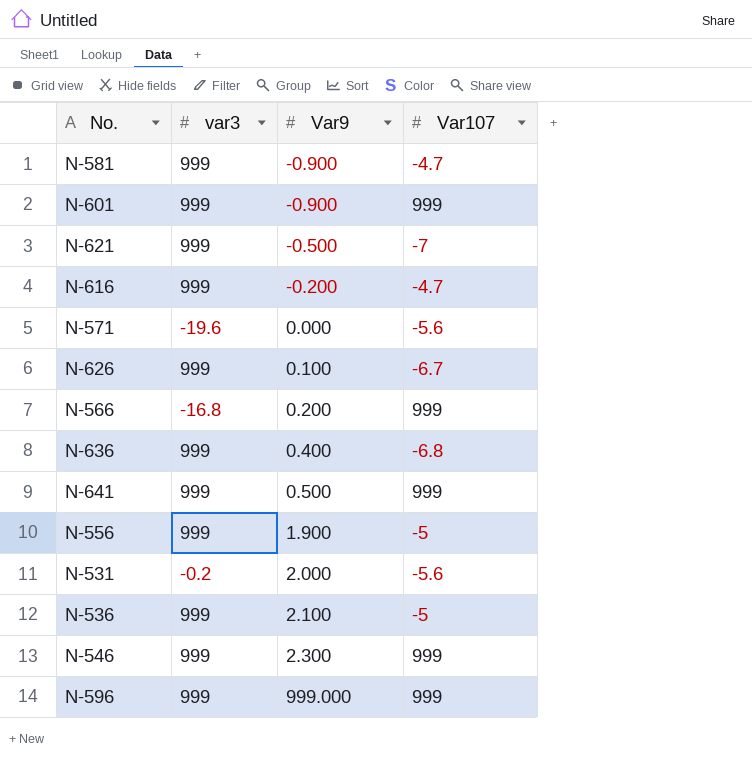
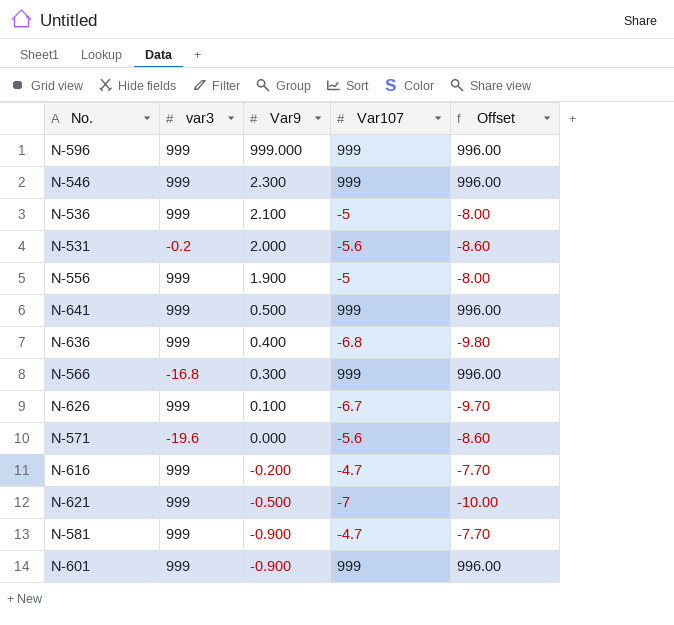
row order: Var9 ascending -> Var9 descending
column Offset | formula: none -> [Var107] - 3
N-566 | Var9: 0.200 -> 0.300

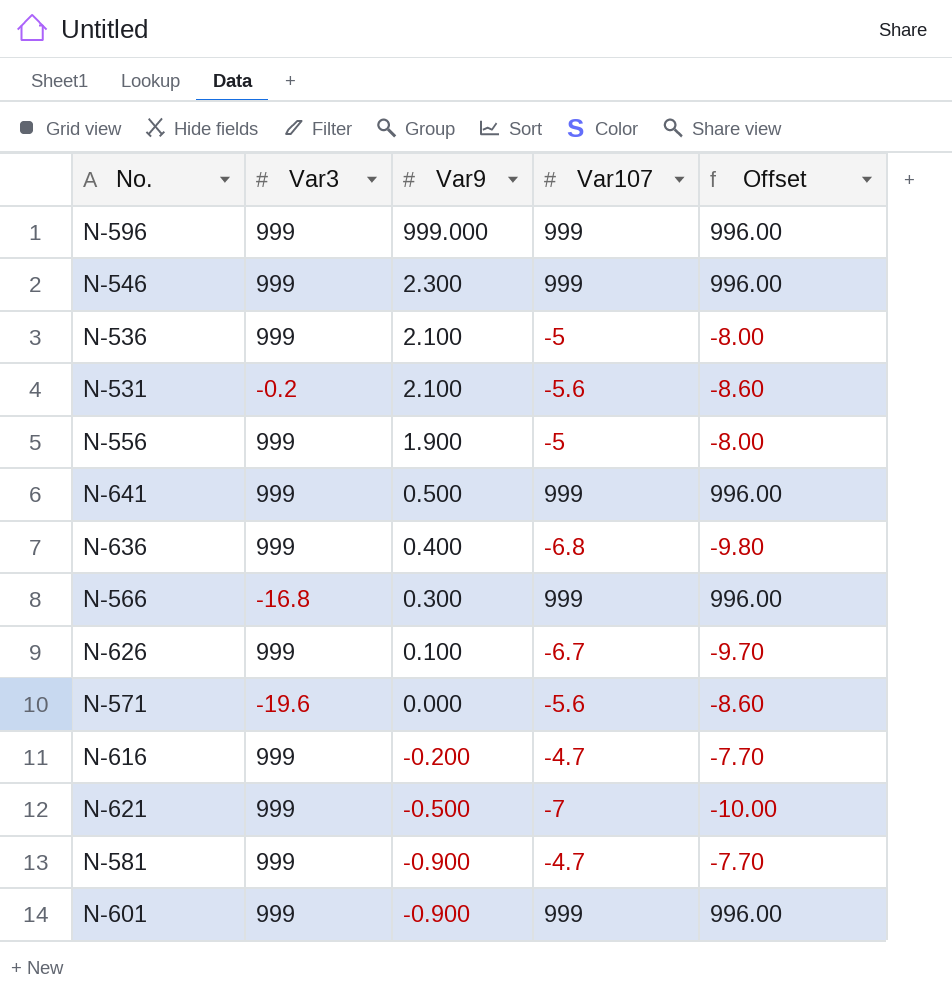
column name: var3 -> Var3
N-531 | Var9: 2.000 -> 2.100

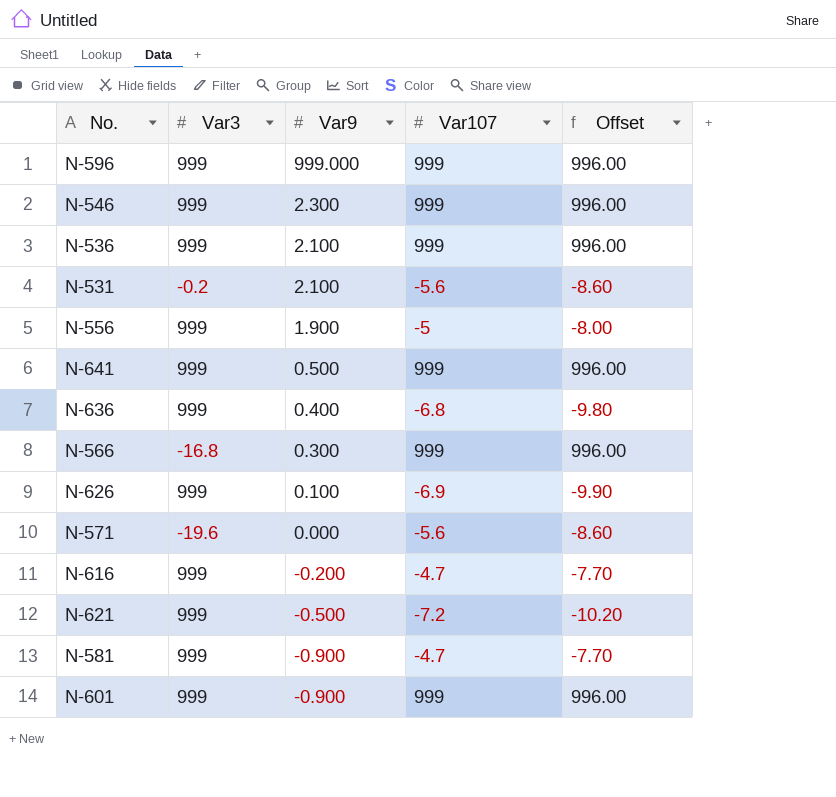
N-536 | Var107: -5 -> 999
N-536 | Offset: -8.00 -> 996.00
N-626 | Var107: -6.7 -> -6.9
N-626 | Offset: -9.70 -> -9.90
N-621 | Var107: -7 -> -7.2
N-621 | Offset: -10.00 -> -10.20

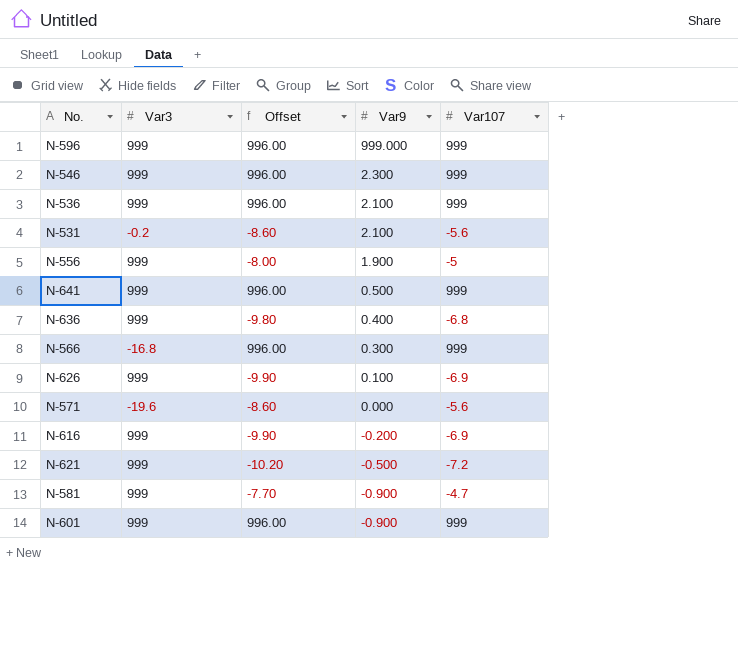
column Offset | position: 5 -> 3
N-616 | Offset: -7.70 -> -9.90
N-616 | Var107: -4.7 -> -6.9

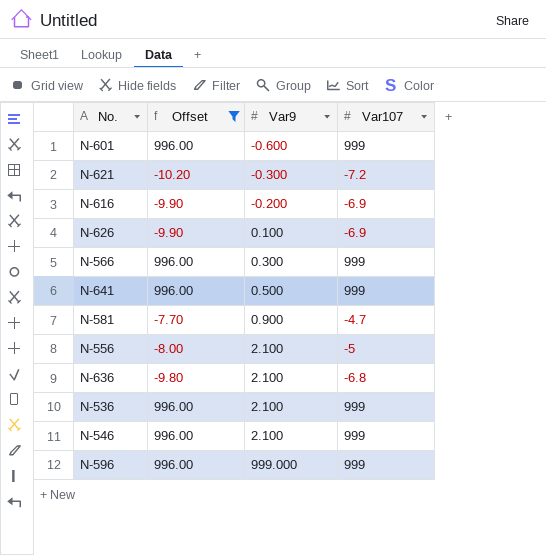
filter: none -> Offset != -8.60
row order: Var9 descending -> Var9 ascending
column Var3 | position: 2 -> none
N-601 | Var9: -0.900 -> -0.600
N-621 | Var9: -0.500 -> -0.300
N-581 | Var9: -0.900 -> 0.900
N-556 | Var9: 1.900 -> 2.100
N-636 | Var9: 0.400 -> 2.100
N-546 | Var9: 2.300 -> 2.100

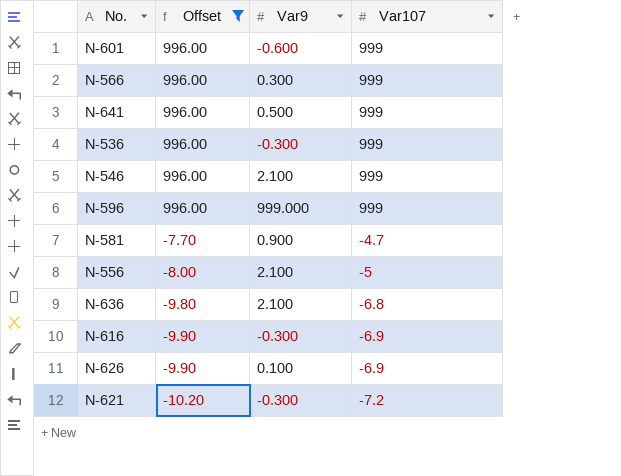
row order: Var9 ascending -> Offset descending
N-536 | Var9: 2.100 -> -0.300
N-616 | Var9: -0.200 -> -0.300

